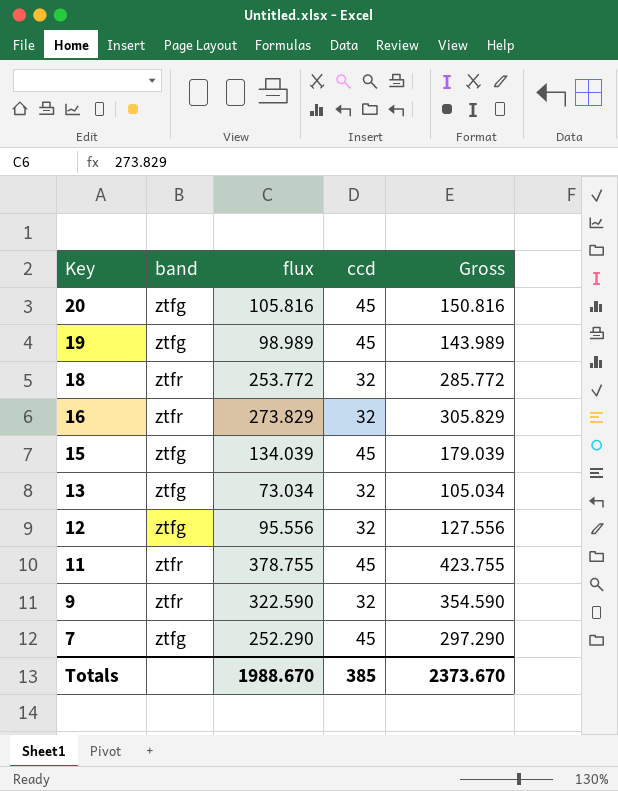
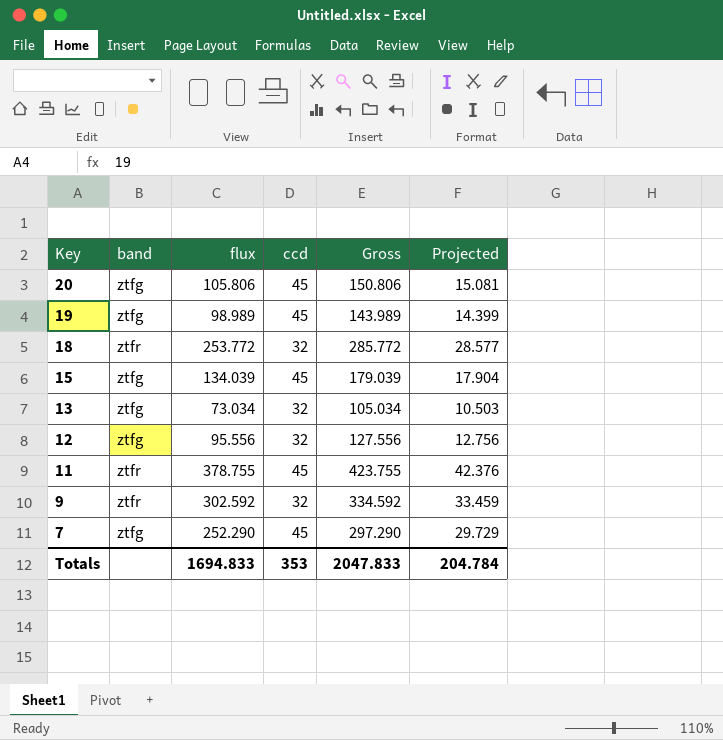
column Projected | formula: none -> [Gross] * 0.1
row 16: ztfr | 273.829 | 32 | 305.829 -> none
20 | flux: 105.816 -> 105.806
20 | Gross: 150.816 -> 150.806
9 | flux: 322.590 -> 302.592
9 | Gross: 354.590 -> 334.592
Totals | flux: 1988.670 -> 1694.833
Totals | ccd: 385 -> 353
Totals | Gross: 2373.670 -> 2047.833

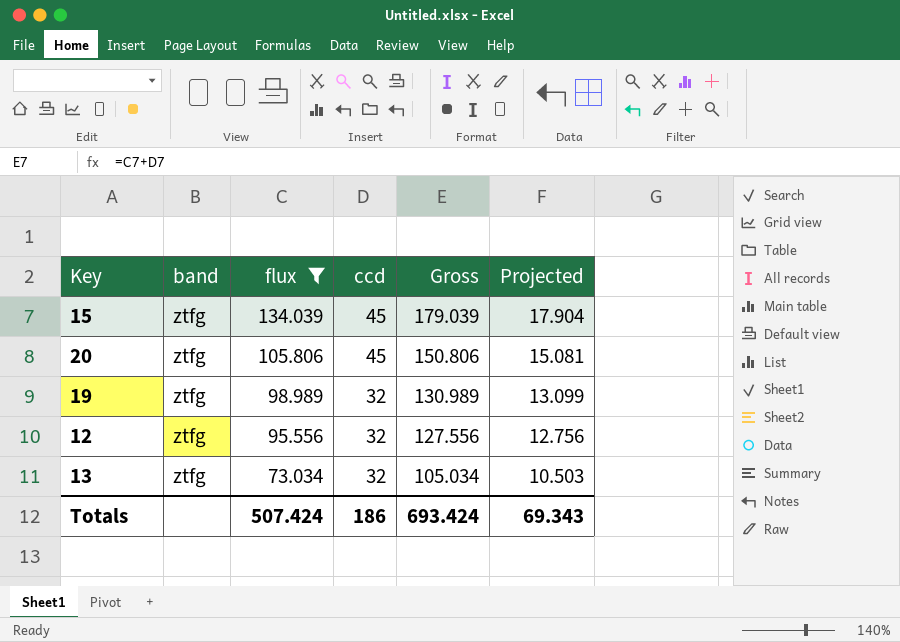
filter: none -> flux <= 134.039
row order: Key descending -> flux descending
19 | ccd: 45 -> 32
19 | Gross: 143.989 -> 130.989
19 | Projected: 14.399 -> 13.099
Totals | flux: 1694.833 -> 507.424
Totals | ccd: 353 -> 186
Totals | Gross: 2047.833 -> 693.424
Totals | Projected: 204.784 -> 69.343

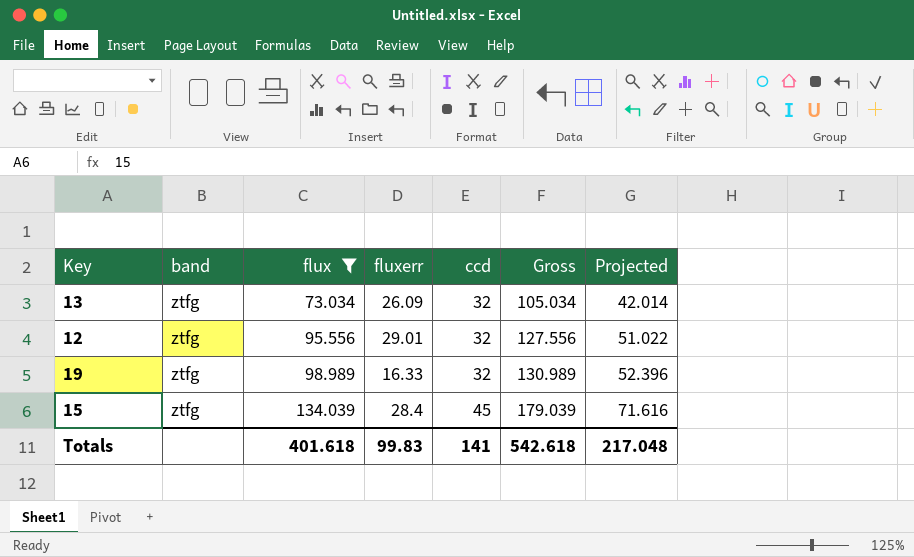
row order: flux descending -> flux ascending
column fluxerr | position: none -> 4
column Projected | formula: [Gross] * 0.1 -> [Gross] * 0.4
row 20: ztfg | 105.806 | 45 | 150.806 | 15.081 -> none
Totals | flux: 507.424 -> 401.618
Totals | ccd: 186 -> 141
Totals | Gross: 693.424 -> 542.618
Totals | Projected: 69.343 -> 217.048

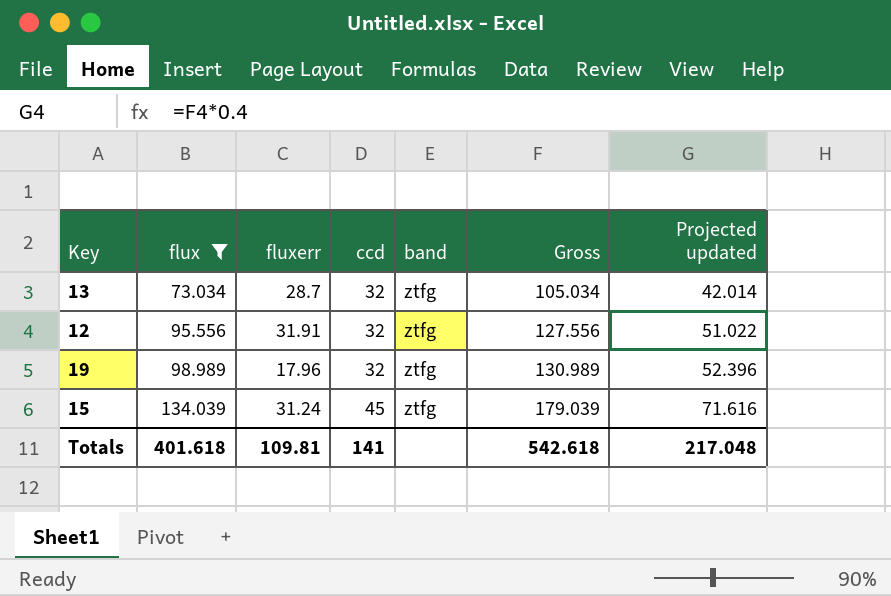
column band | position: 2 -> 5
column name: Projected -> Projected updated
13 | fluxerr: 26.09 -> 28.7
12 | fluxerr: 29.01 -> 31.91
19 | fluxerr: 16.33 -> 17.96
15 | fluxerr: 28.4 -> 31.24
Totals | fluxerr: 99.83 -> 109.81

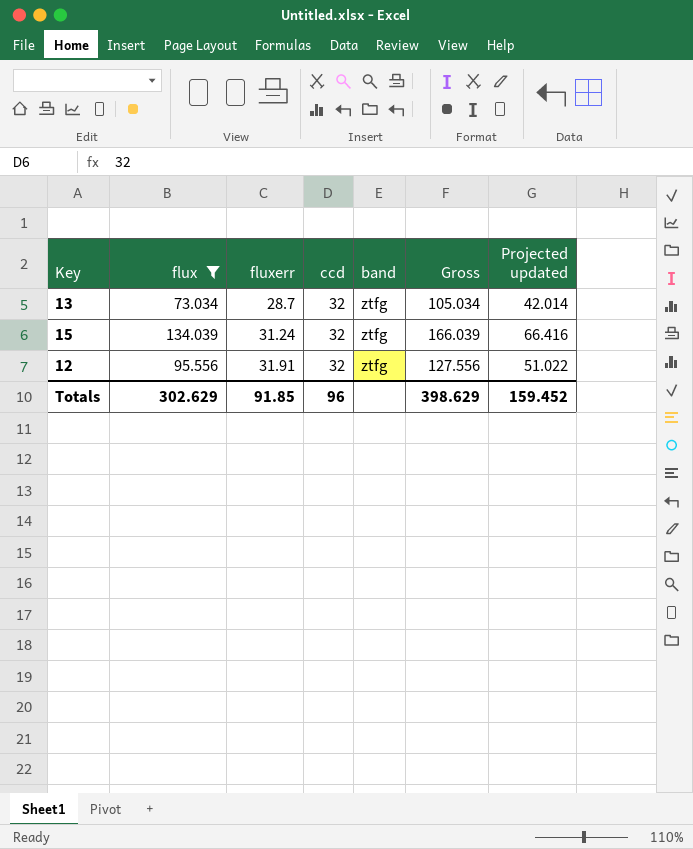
row order: flux ascending -> fluxerr ascending
row 19: 98.989 | 17.96 | 32 | ztfg | 130.989 | 52.396 -> none
15 | ccd: 45 -> 32
15 | Gross: 179.039 -> 166.039
15 | Projected updated: 71.616 -> 66.416
Totals | flux: 401.618 -> 302.629
Totals | fluxerr: 109.81 -> 91.85
Totals | ccd: 141 -> 96
Totals | Gross: 542.618 -> 398.629
Totals | Projected updated: 217.048 -> 159.452

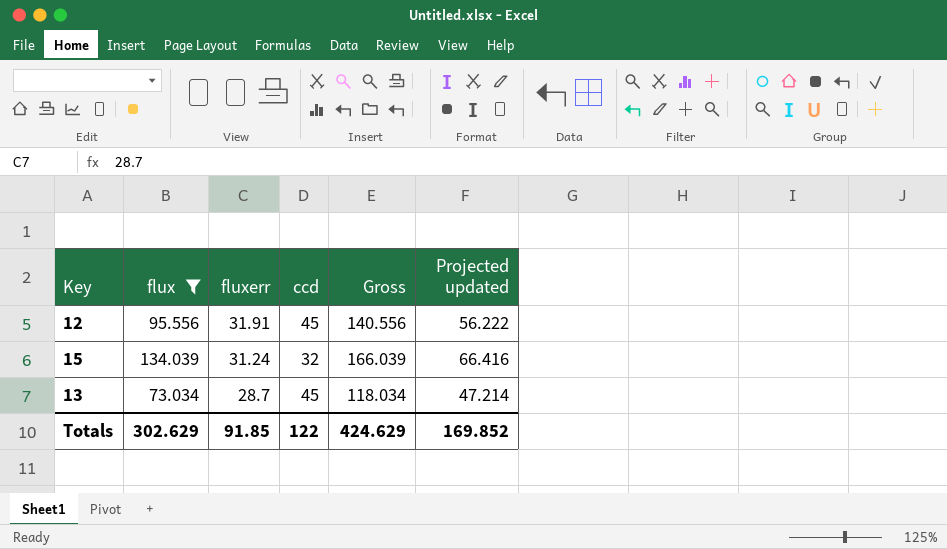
row order: fluxerr ascending -> fluxerr descending
column band | position: 5 -> none
12 | ccd: 32 -> 45
12 | Gross: 127.556 -> 140.556
12 | Projected updated: 51.022 -> 56.222
13 | ccd: 32 -> 45
13 | Gross: 105.034 -> 118.034
13 | Projected updated: 42.014 -> 47.214
Totals | ccd: 96 -> 122
Totals | Gross: 398.629 -> 424.629
Totals | Projected updated: 159.452 -> 169.852

